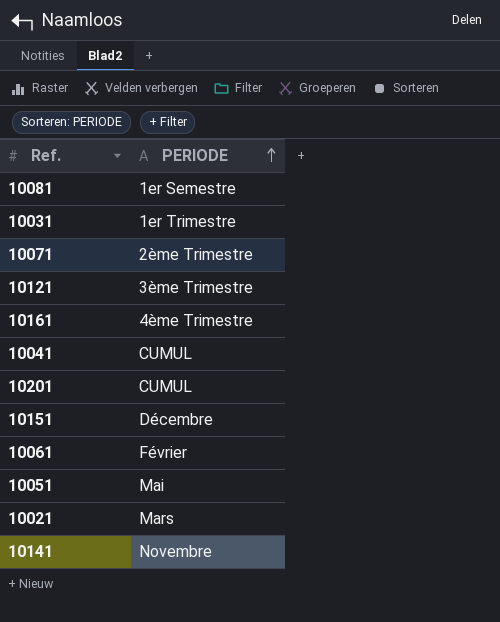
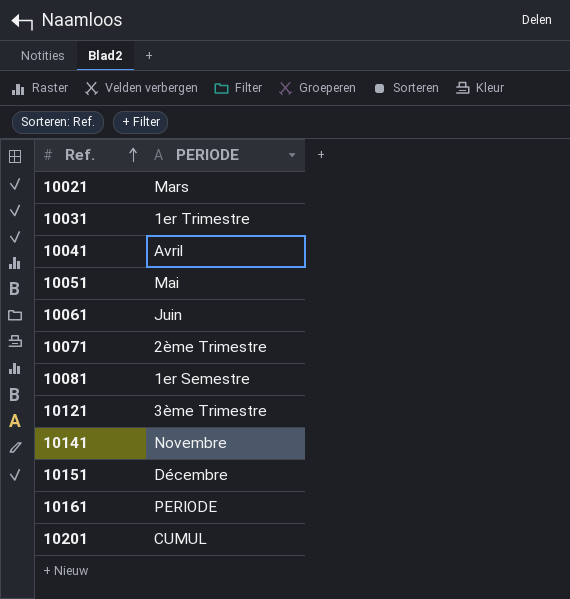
row order: PERIODE ascending -> Ref. ascending
10041 | PERIODE: CUMUL -> Avril
10061 | PERIODE: Février -> Juin
10161 | PERIODE: 4ème Trimestre -> PERIODE

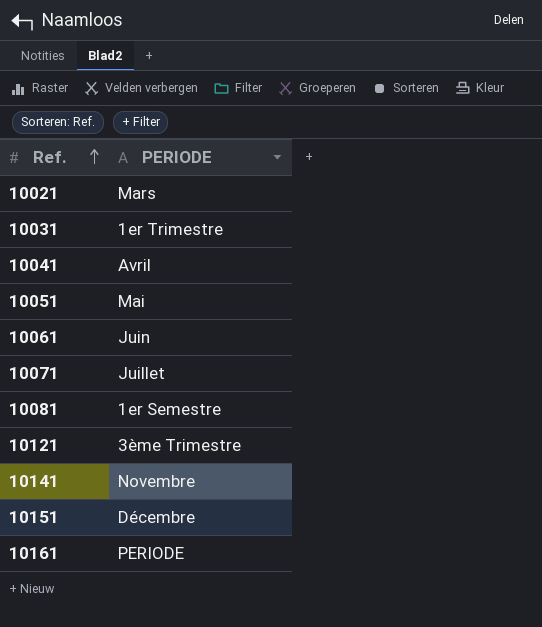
row 10201: CUMUL -> none
10071 | PERIODE: 2ème Trimestre -> Juillet

